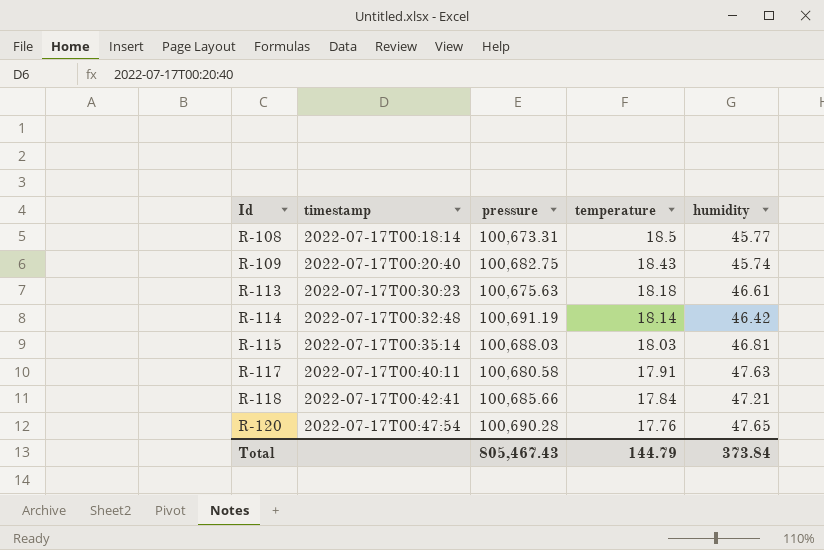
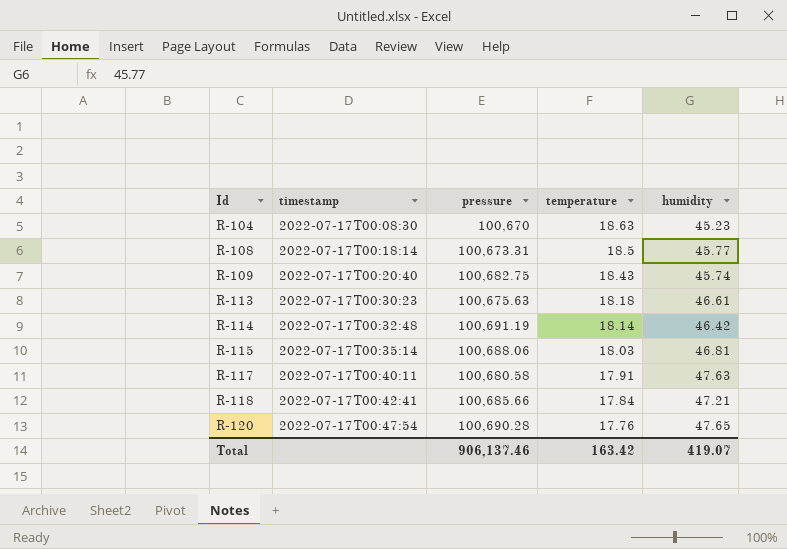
row R-104: none -> 2022-07-17T00:08:30 | 100,670 | 18.63 | 45.23
R-115 | pressure: 100,688.03 -> 100,688.06
Total | pressure: 805,467.43 -> 906,137.46
Total | temperature: 144.79 -> 163.42
Total | humidity: 373.84 -> 419.07

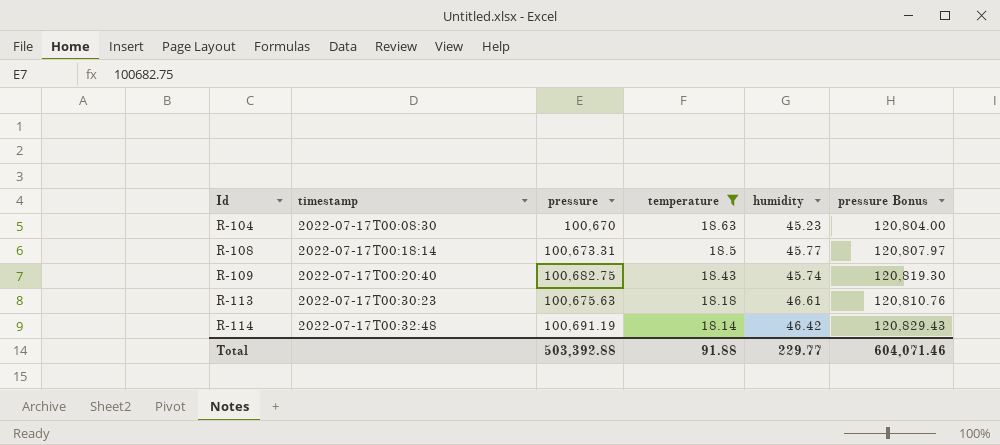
filter: none -> temperature >= 18.14
column pressure Bonus | formula: none -> [pressure] * 1.2
Total | pressure: 906,137.46 -> 503,392.88
Total | temperature: 163.42 -> 91.88
Total | humidity: 419.07 -> 229.77

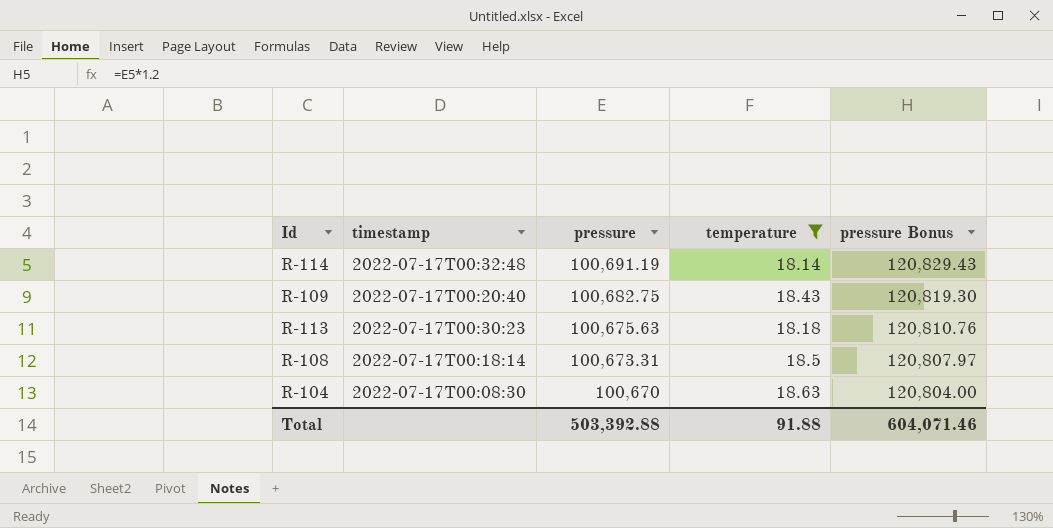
row order: Id ascending -> pressure descending
column humidity | position: 5 -> none

